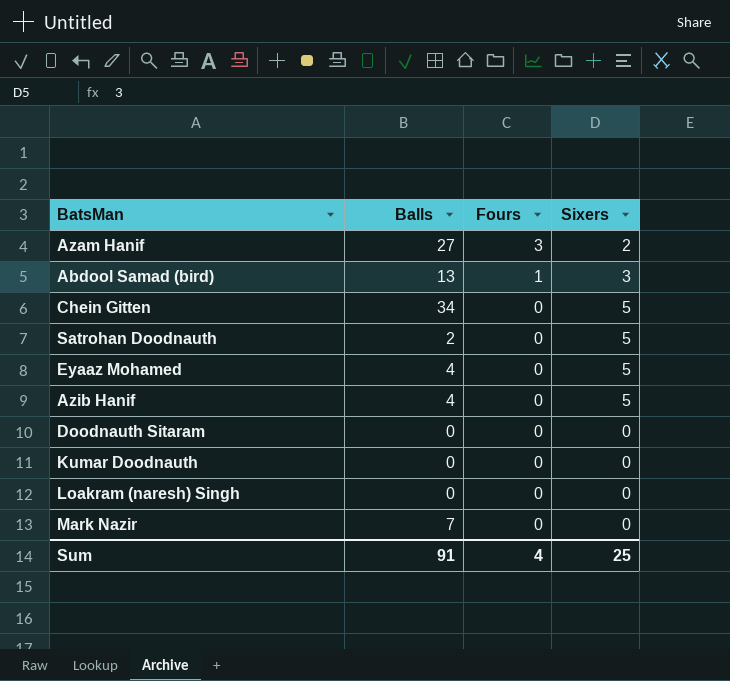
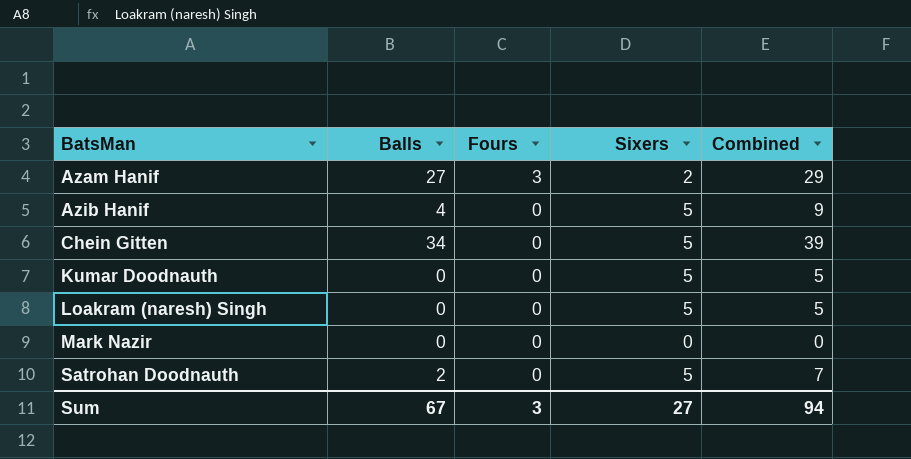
row order: Fours descending -> BatsMan ascending
column Combined | formula: none -> [Balls] + [Sixers]
row Abdool Samad (bird): 13 | 1 | 3 -> none
row Eyaaz Mohamed: 4 | 0 | 5 -> none
row Doodnauth Sitaram: 0 | 0 | 0 -> none
Kumar Doodnauth | Sixers: 0 -> 5
Loakram (naresh) Singh | Sixers: 0 -> 5
Mark Nazir | Balls: 7 -> 0
Sum | Balls: 91 -> 67
Sum | Fours: 4 -> 3
Sum | Sixers: 25 -> 27

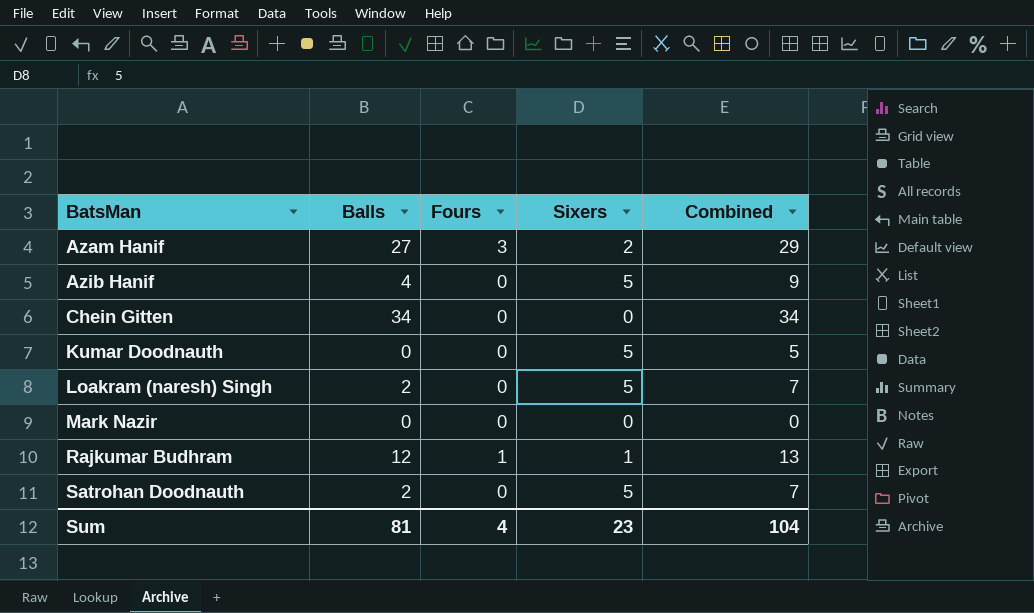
Chein Gitten | Sixers: 5 -> 0
Chein Gitten | Combined: 39 -> 34
Loakram (naresh) Singh | Balls: 0 -> 2
Loakram (naresh) Singh | Combined: 5 -> 7
row Rajkumar Budhram: none -> 12 | 1 | 1 | 13
Sum | Balls: 67 -> 81
Sum | Fours: 3 -> 4
Sum | Sixers: 27 -> 23
Sum | Combined: 94 -> 104

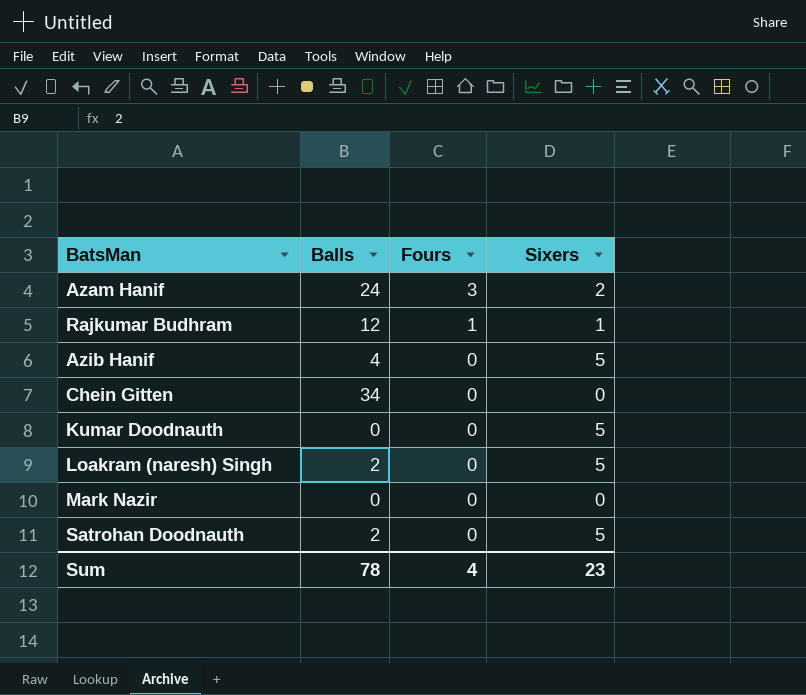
row order: BatsMan ascending -> Fours descending
column Combined | formula: [Balls] + [Sixers] -> none
Azam Hanif | Balls: 27 -> 24
Sum | Balls: 81 -> 78

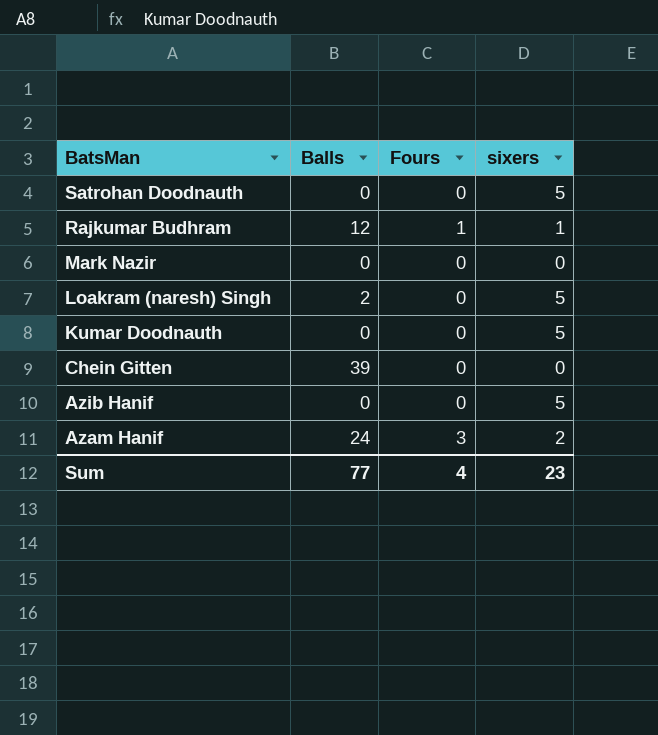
row order: Fours descending -> BatsMan descending
column name: Sixers -> sixers
Satrohan Doodnauth | Balls: 2 -> 0
Chein Gitten | Balls: 34 -> 39
Azib Hanif | Balls: 4 -> 0
Sum | Balls: 78 -> 77

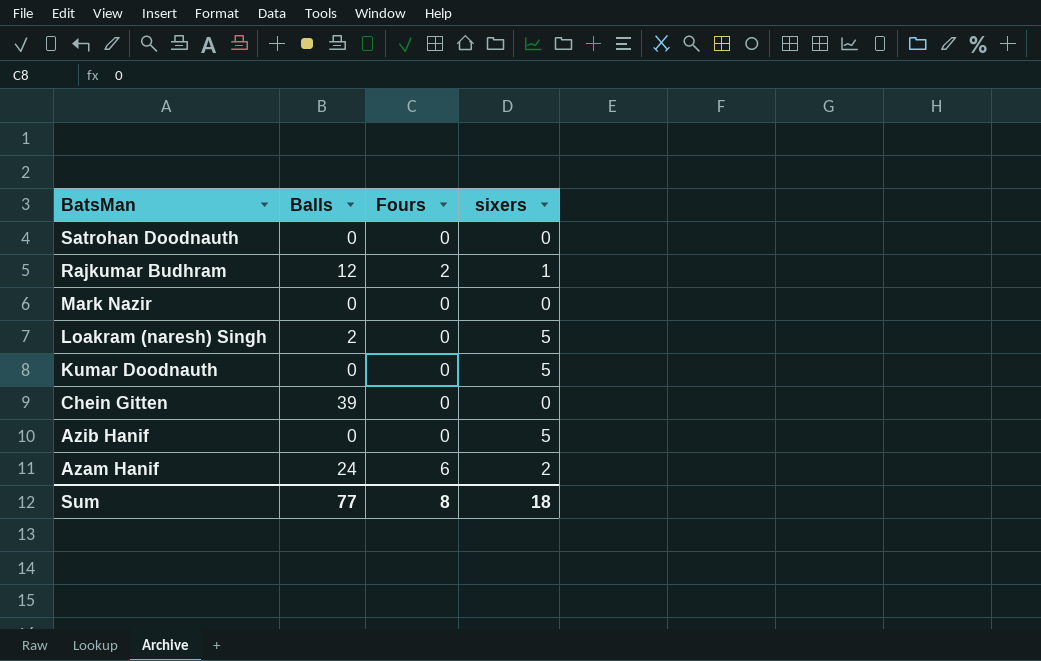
Satrohan Doodnauth | sixers: 5 -> 0
Rajkumar Budhram | Fours: 1 -> 2
Azam Hanif | Fours: 3 -> 6
Sum | Fours: 4 -> 8
Sum | sixers: 23 -> 18

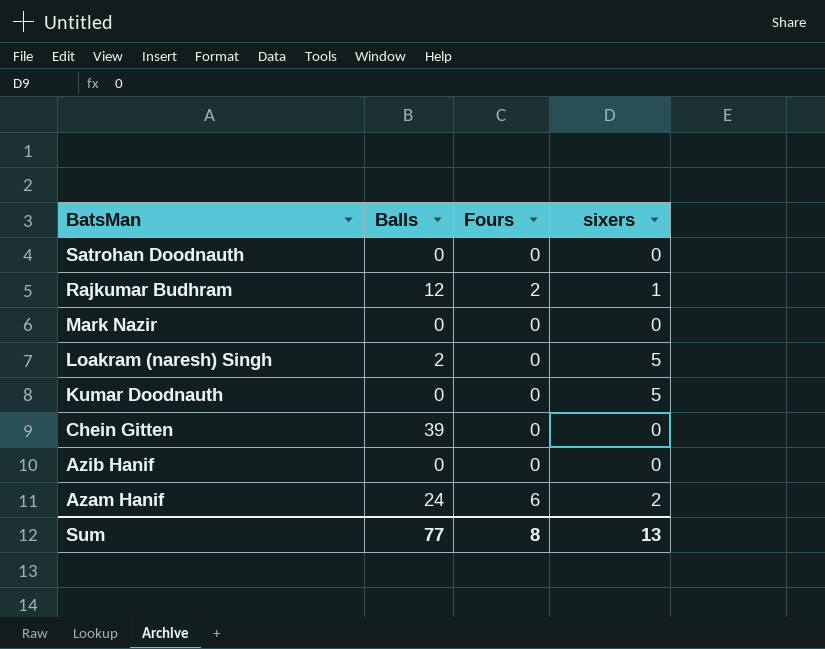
Azib Hanif | sixers: 5 -> 0
Sum | sixers: 18 -> 13

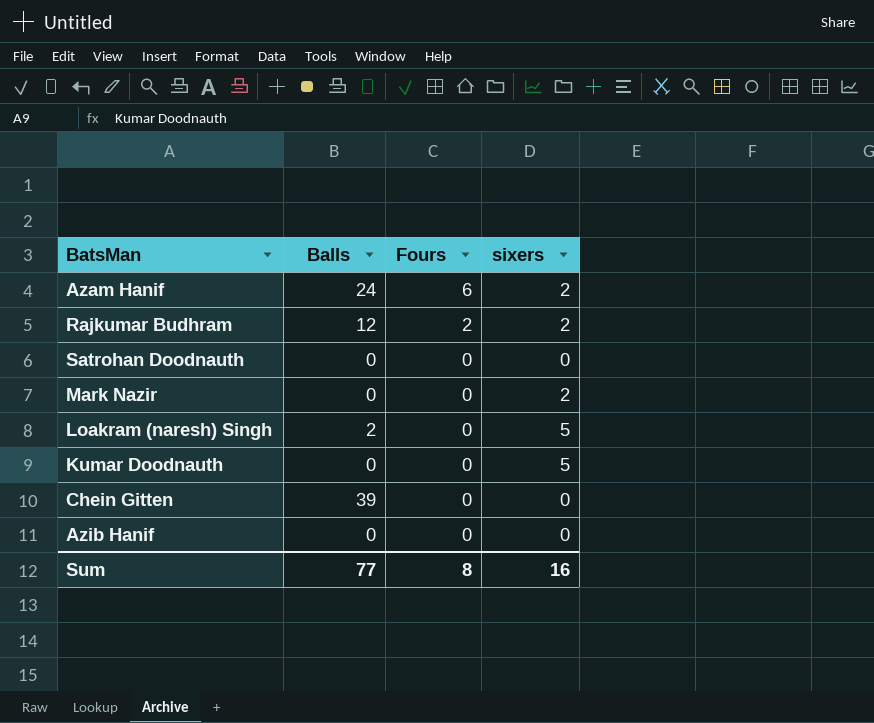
row order: BatsMan descending -> Fours descending
Rajkumar Budhram | sixers: 1 -> 2
Mark Nazir | sixers: 0 -> 2
Sum | sixers: 13 -> 16

